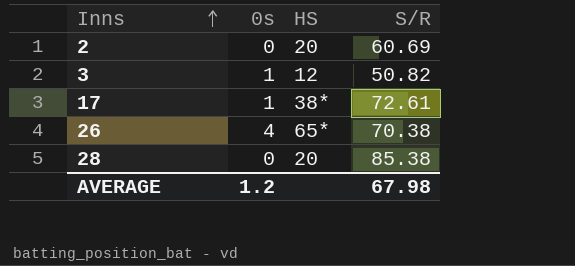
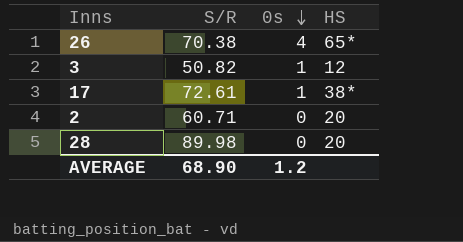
row order: Inns ascending -> 0s descending
column S/R | position: 4 -> 2
2 | S/R: 60.69 -> 60.71
28 | S/R: 85.38 -> 89.98
AVERAGE | S/R: 67.98 -> 68.90

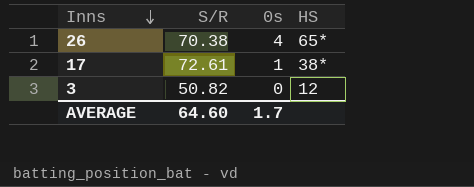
row order: 0s descending -> Inns descending
row 2: 60.71 | 0 | 20 -> none
row 28: 89.98 | 0 | 20 -> none
3 | 0s: 1 -> 0
AVERAGE | S/R: 68.90 -> 64.60
AVERAGE | 0s: 1.2 -> 1.7

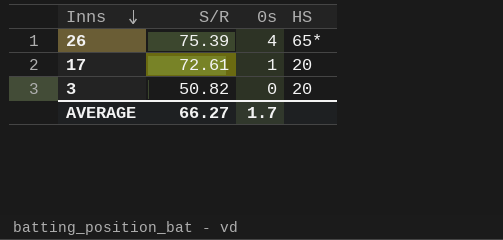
26 | S/R: 70.38 -> 75.39
17 | HS: 38* -> 20
3 | HS: 12 -> 20
AVERAGE | S/R: 64.60 -> 66.27

